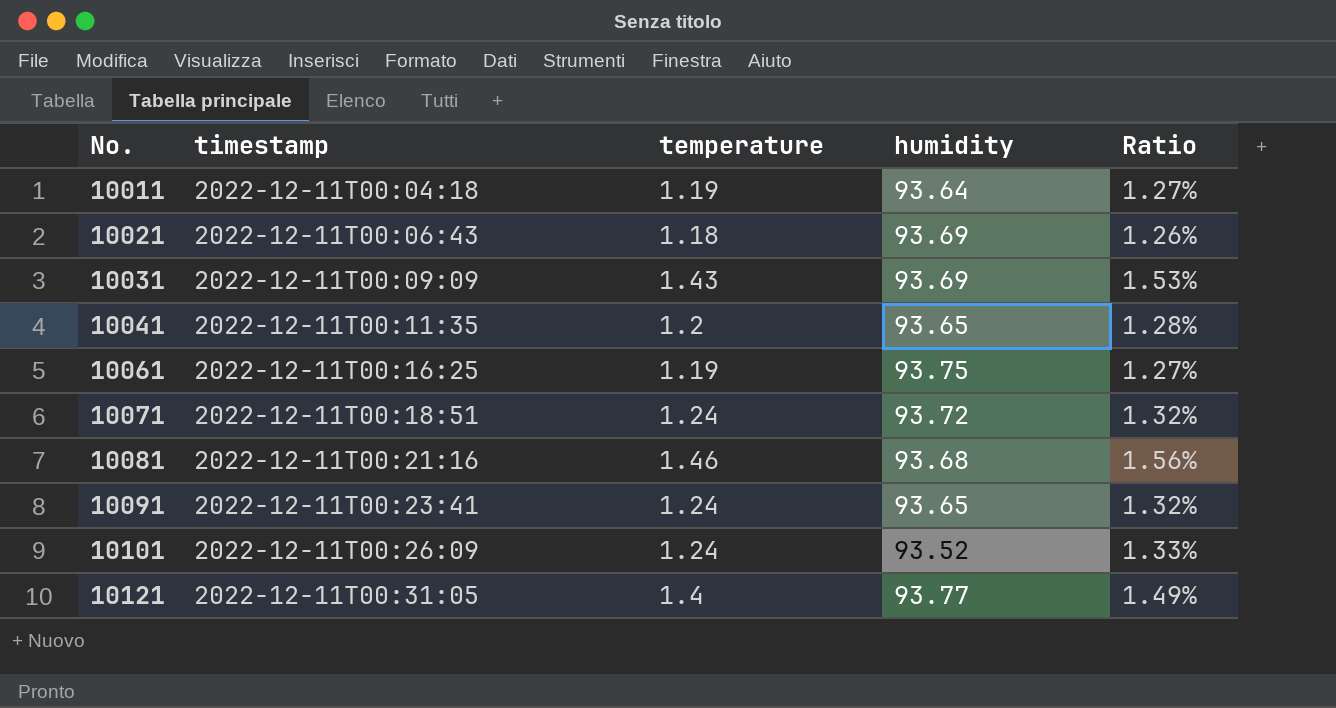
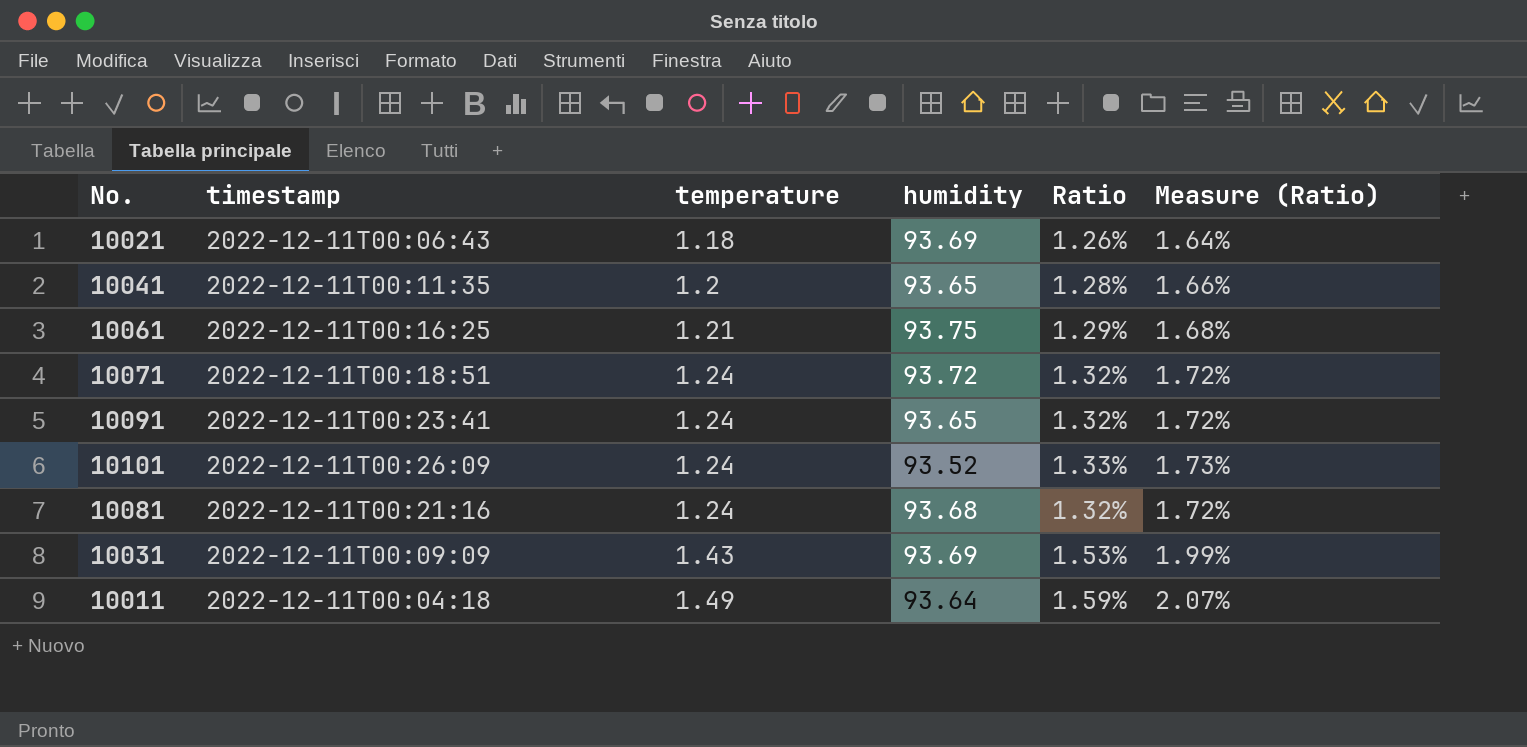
row order: No. ascending -> temperature ascending
column Measure (Ratio) | formula: none -> [Ratio] * 1.3
row 10121: 2022-12-11T00:31:05 | 1.4 | 93.77 | 1.49% -> none
10061 | temperature: 1.19 -> 1.21
10061 | Ratio: 1.27% -> 1.29%
10081 | temperature: 1.46 -> 1.24
10081 | Ratio: 1.56% -> 1.32%
10011 | temperature: 1.19 -> 1.49
10011 | Ratio: 1.27% -> 1.59%

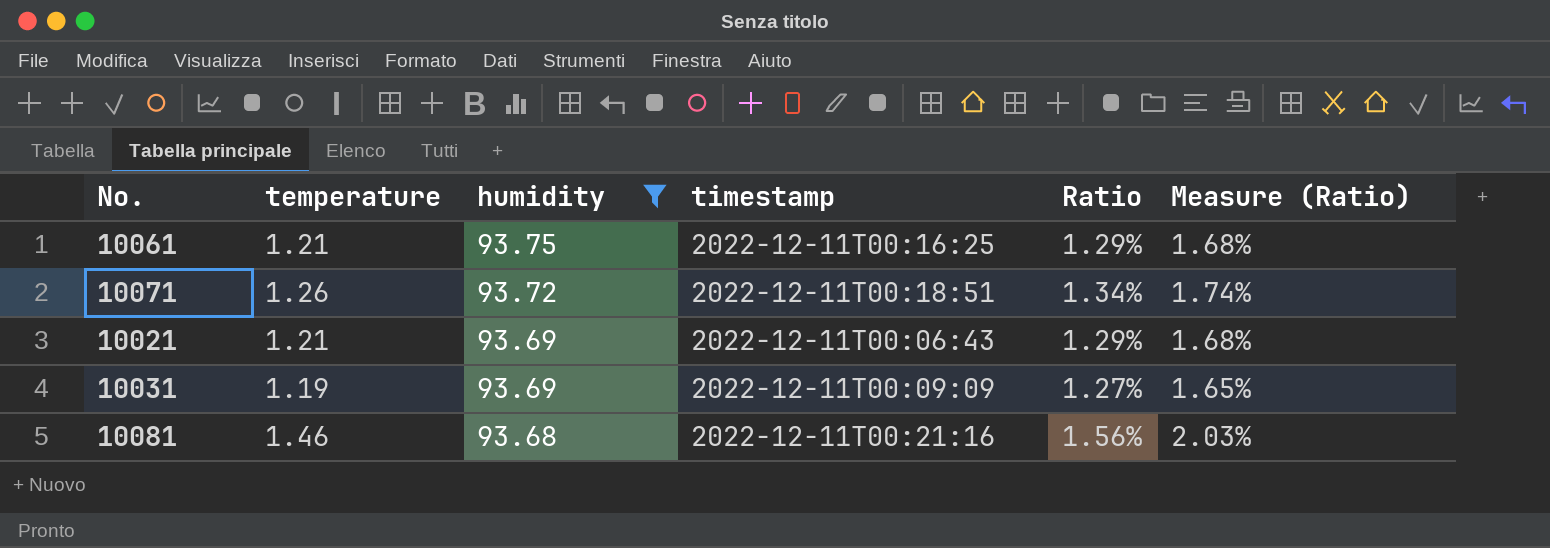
filter: none -> humidity >= 93.68
row order: temperature ascending -> humidity descending
column timestamp | position: 2 -> 4
10071 | temperature: 1.24 -> 1.26
10071 | Ratio: 1.32% -> 1.34%
10071 | Measure (Ratio): 1.72% -> 1.74%
10021 | temperature: 1.18 -> 1.21
10021 | Ratio: 1.26% -> 1.29%
10021 | Measure (Ratio): 1.64% -> 1.68%
10031 | temperature: 1.43 -> 1.19
10031 | Ratio: 1.53% -> 1.27%
10031 | Measure (Ratio): 1.99% -> 1.65%
10081 | temperature: 1.24 -> 1.46
10081 | Ratio: 1.32% -> 1.56%
10081 | Measure (Ratio): 1.72% -> 2.03%

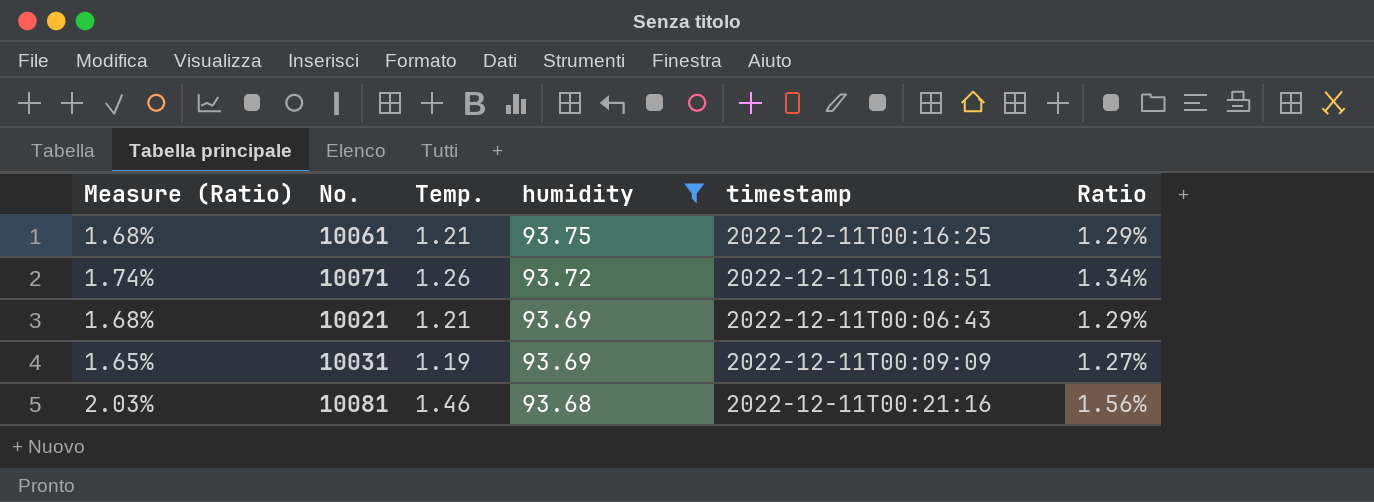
column Measure (Ratio) | position: 6 -> 1
column name: temperature -> Temp.

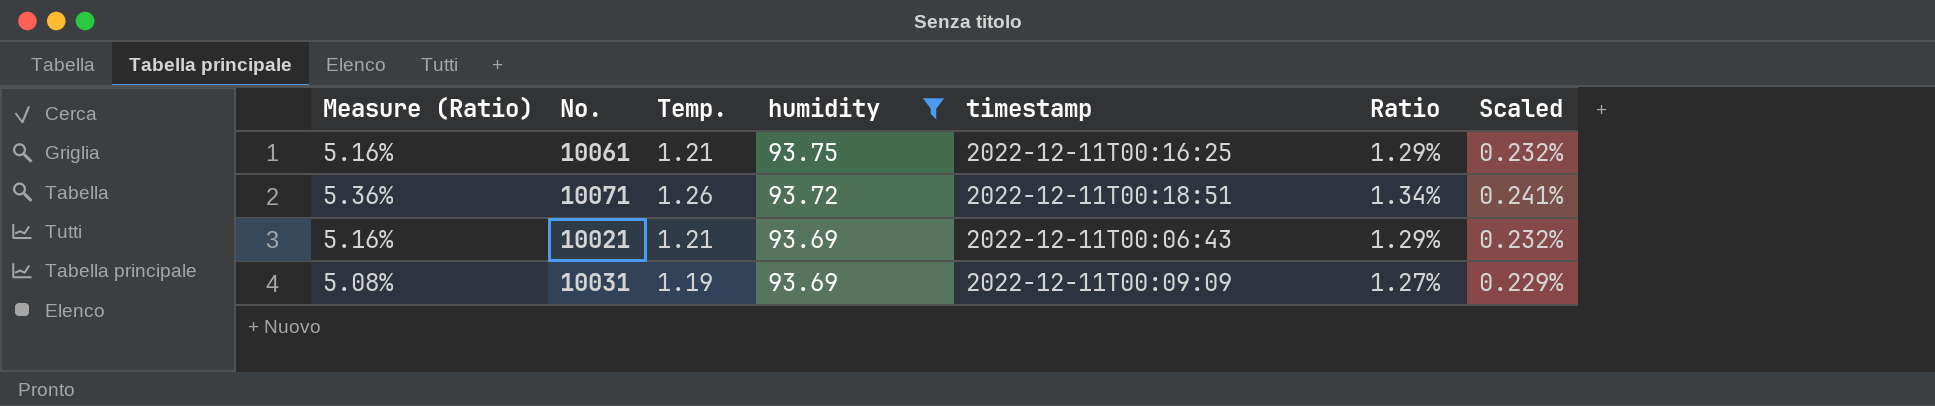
column Measure (Ratio) | formula: [Ratio] * 1.3 -> [Ratio] * 4
column Scaled | formula: none -> [Ratio] * 0.18
row 10081: 2.03% | 1.46 | 93.68 | 2022-12-11T00:21:16 | 1.56% -> none

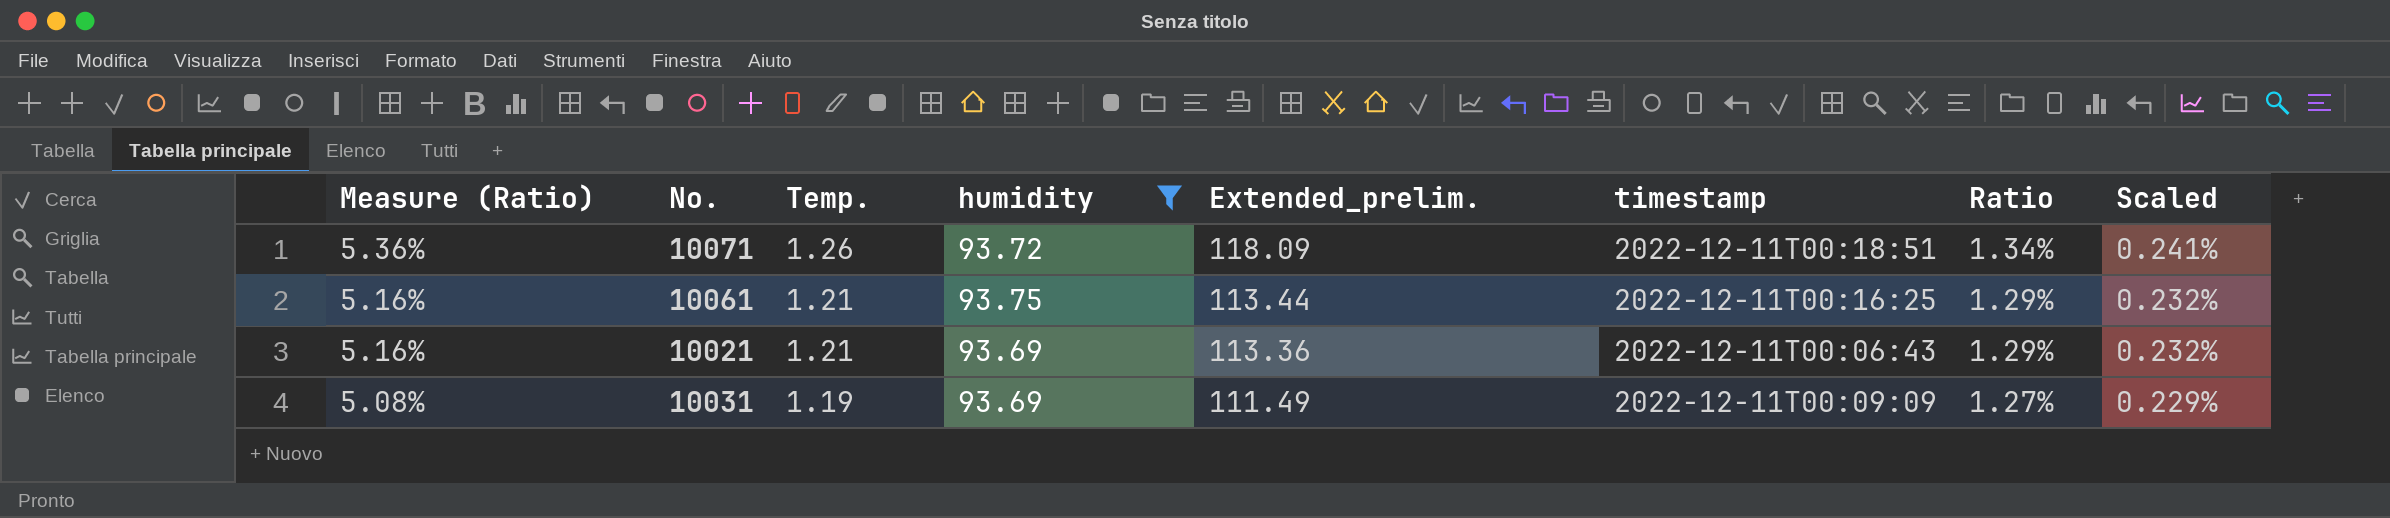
row order: humidity descending -> Measure (Ratio) descending
column Extended_prelim. | formula: none -> [Temp.] * [humidity]

